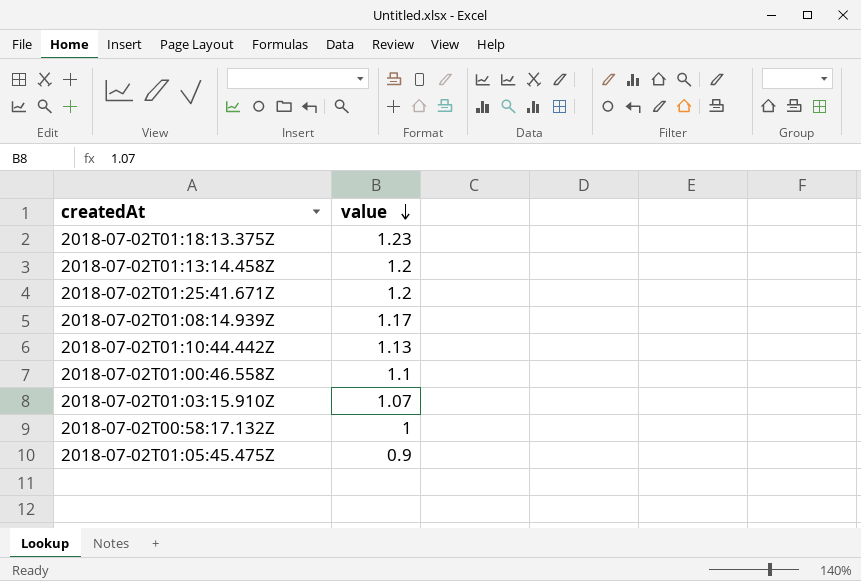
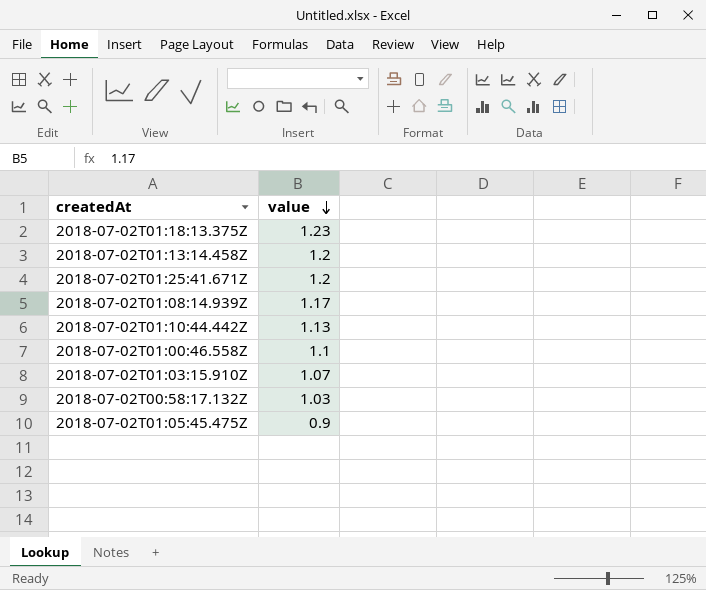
2018-07-02T00:58:17.132Z | value: 1 -> 1.03

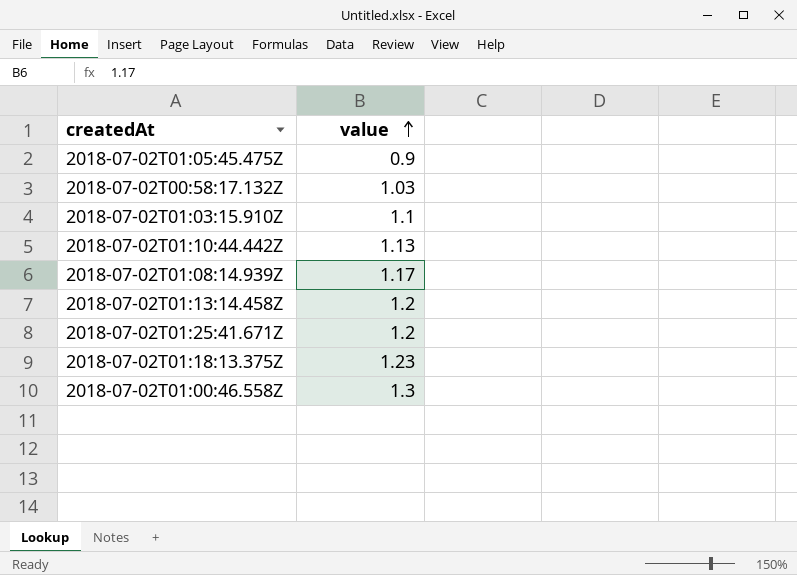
row order: value descending -> value ascending
2018-07-02T01:03:15.910Z | value: 1.07 -> 1.1
2018-07-02T01:00:46.558Z | value: 1.1 -> 1.3

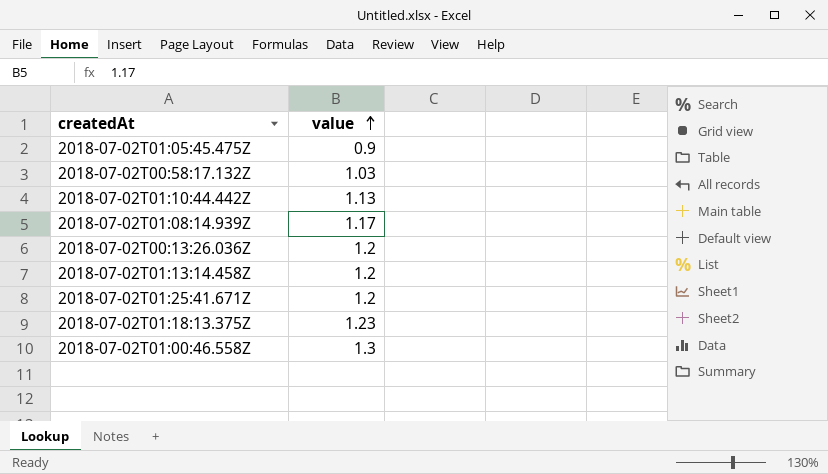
row 2018-07-02T01:03:15.910Z: 1.1 -> none
row 2018-07-02T00:13:26.036Z: none -> 1.2

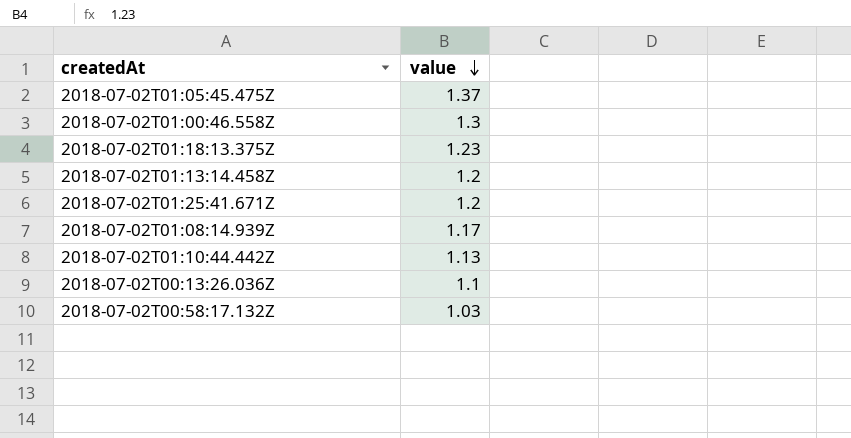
row order: value ascending -> value descending
2018-07-02T01:05:45.475Z | value: 0.9 -> 1.37
2018-07-02T00:13:26.036Z | value: 1.2 -> 1.1

